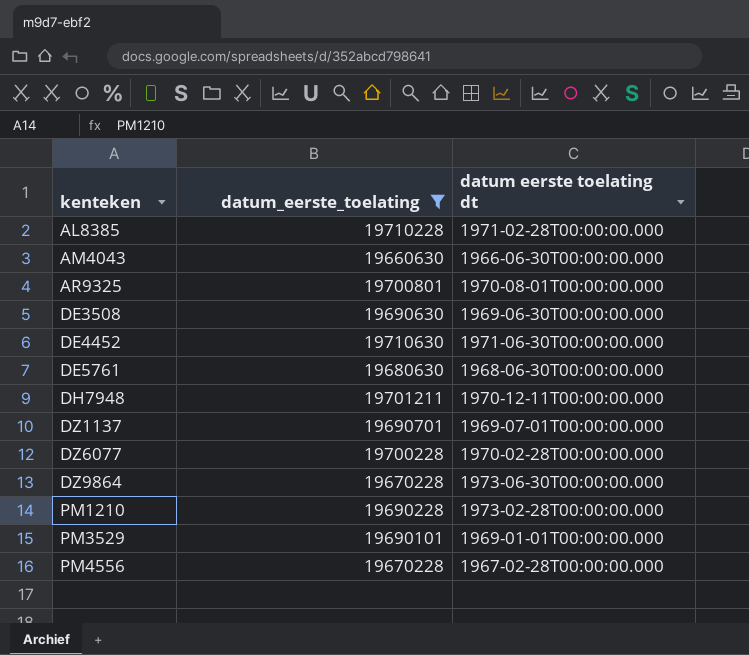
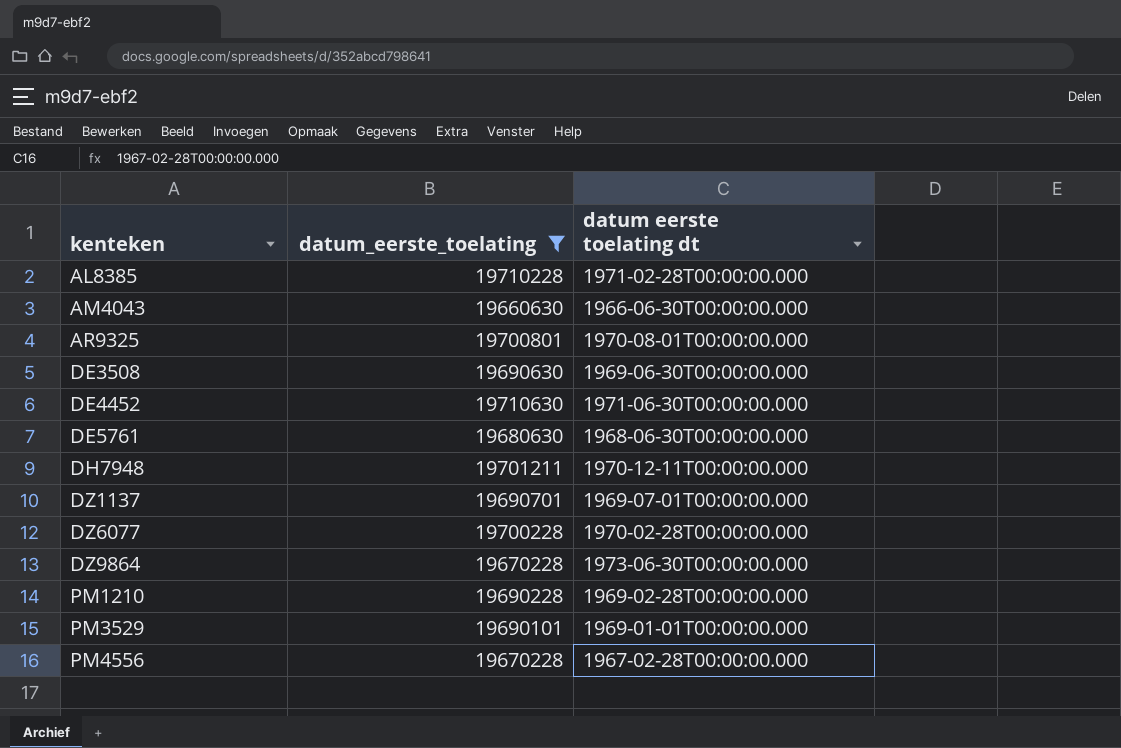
PM1210 | datum eerste toelating dt: 1973-02-28T00:00:00.000 -> 1969-02-28T00:00:00.000

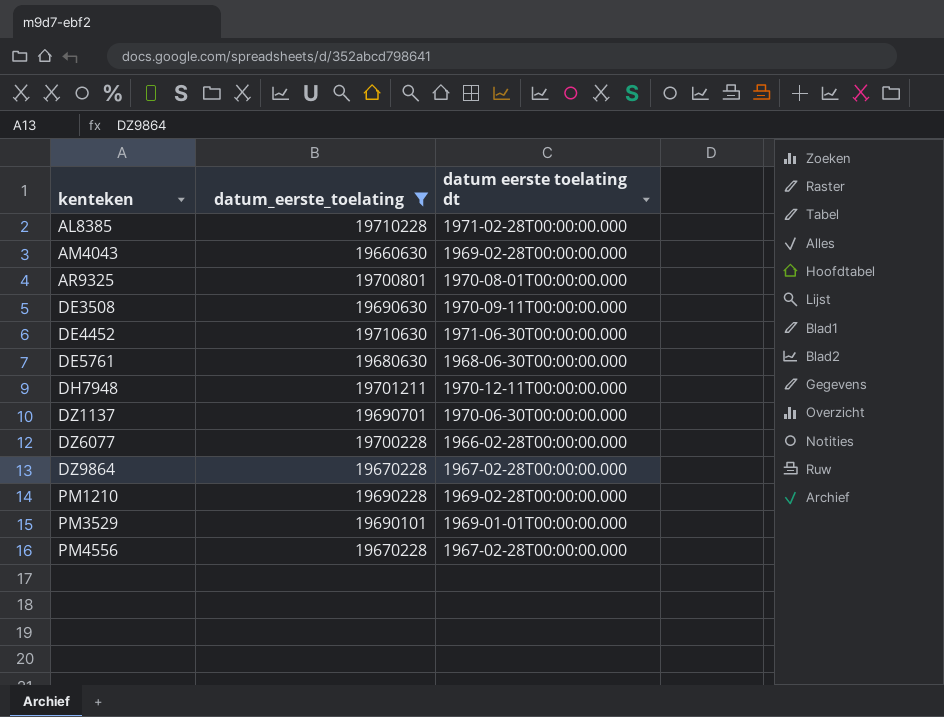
AM4043 | datum eerste toelating dt: 1966-06-30T00:00:00.000 -> 1969-02-28T00:00:00.000
DE3508 | datum eerste toelating dt: 1969-06-30T00:00:00.000 -> 1970-09-11T00:00:00.000
DZ1137 | datum eerste toelating dt: 1969-07-01T00:00:00.000 -> 1970-06-30T00:00:00.000
DZ6077 | datum eerste toelating dt: 1970-02-28T00:00:00.000 -> 1966-02-28T00:00:00.000
DZ9864 | datum eerste toelating dt: 1973-06-30T00:00:00.000 -> 1967-02-28T00:00:00.000

